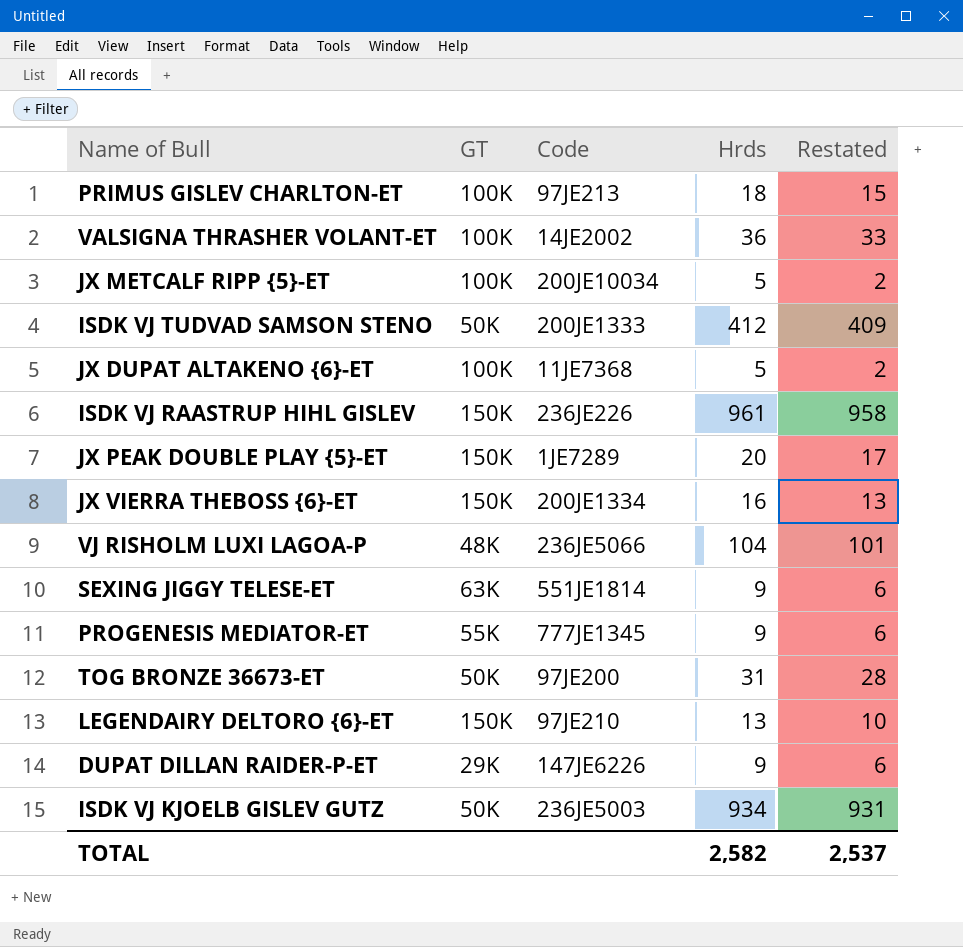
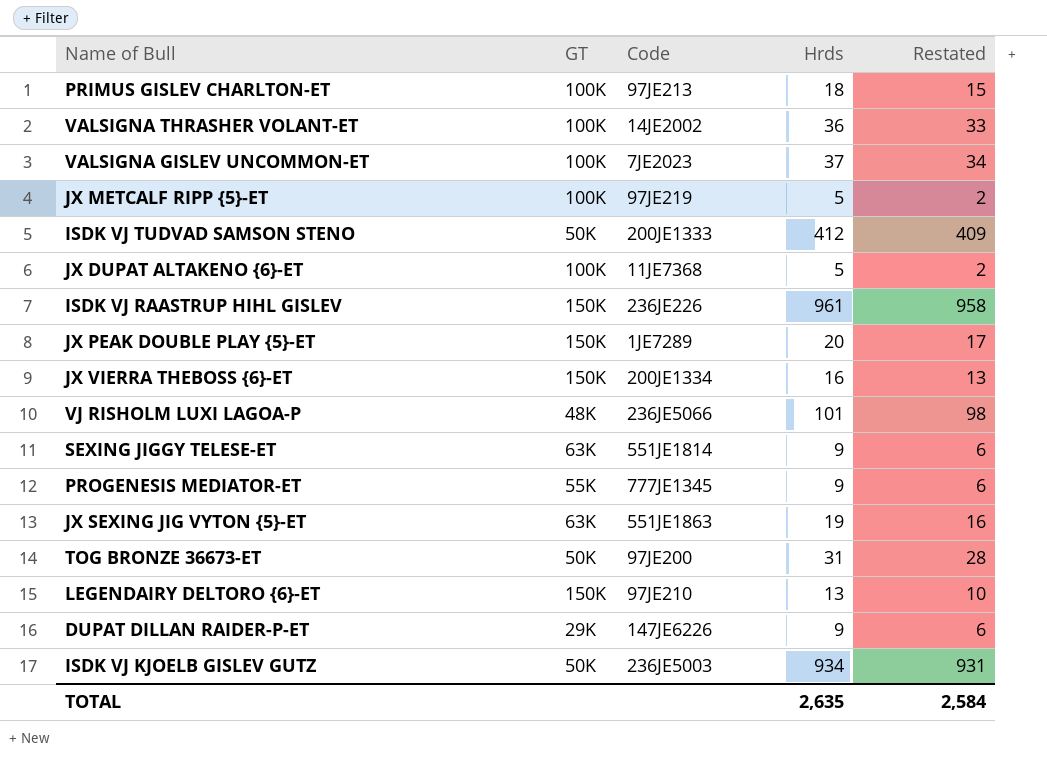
row VALSIGNA GISLEV UNCOMMON-ET: none -> 100K | 7JE2023 | 37 | 34
JX METCALF RIPP {5}-ET | Code: 200JE10034 -> 97JE219
VJ RISHOLM LUXI LAGOA-P | Hrds: 104 -> 101
VJ RISHOLM LUXI LAGOA-P | Restated: 101 -> 98
row JX SEXING JIG VYTON {5}-ET: none -> 63K | 551JE1863 | 19 | 16
TOTAL | Hrds: 2,582 -> 2,635
TOTAL | Restated: 2,537 -> 2,584

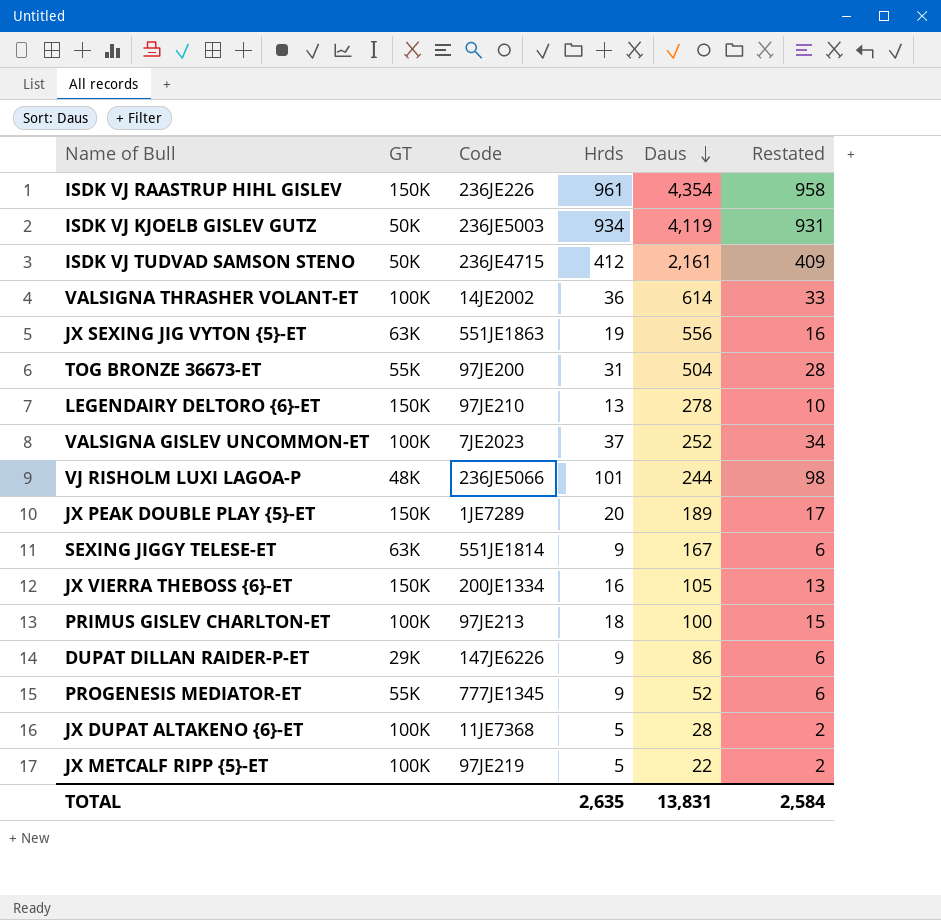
row order: none -> Daus descending
column Daus | position: none -> 5
ISDK VJ TUDVAD SAMSON STENO | Code: 200JE1333 -> 236JE4715
TOG BRONZE 36673-ET | GT: 50K -> 55K

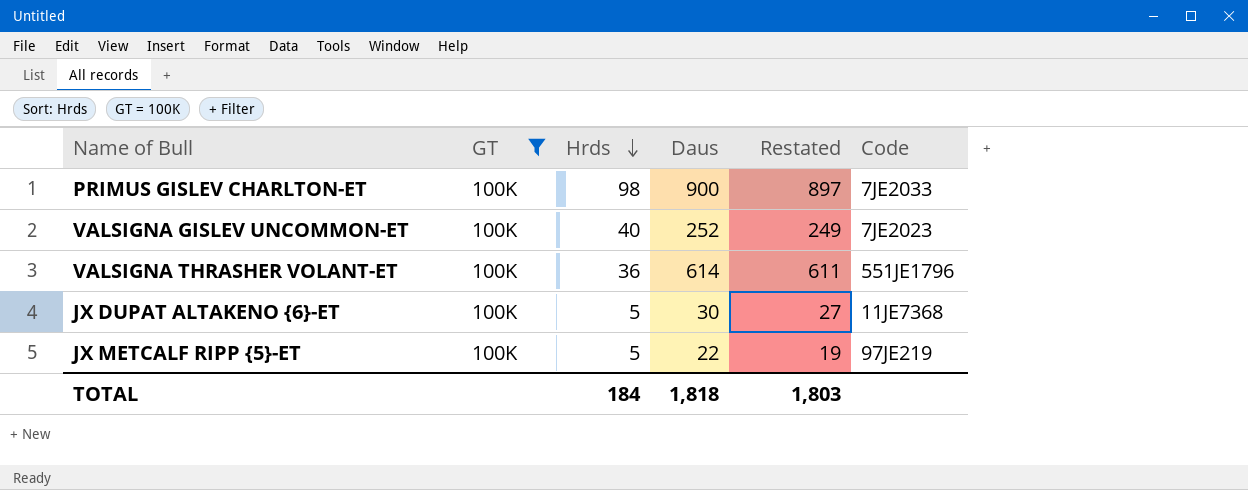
filter: none -> GT = 100K
row order: Daus descending -> Hrds descending
column Restated | formula: [Hrds] - 3 -> [Daus] - 3
column Code | position: 3 -> 6
PRIMUS GISLEV CHARLTON-ET | Hrds: 18 -> 98
PRIMUS GISLEV CHARLTON-ET | Daus: 100 -> 900
PRIMUS GISLEV CHARLTON-ET | Code: 97JE213 -> 7JE2033
VALSIGNA GISLEV UNCOMMON-ET | Hrds: 37 -> 40
VALSIGNA THRASHER VOLANT-ET | Code: 14JE2002 -> 551JE1796
JX DUPAT ALTAKENO {6}-ET | Daus: 28 -> 30
TOTAL | Hrds: 2,635 -> 184
TOTAL | Daus: 13,831 -> 1,818
TOTAL | Restated: 2,584 -> 1,803

